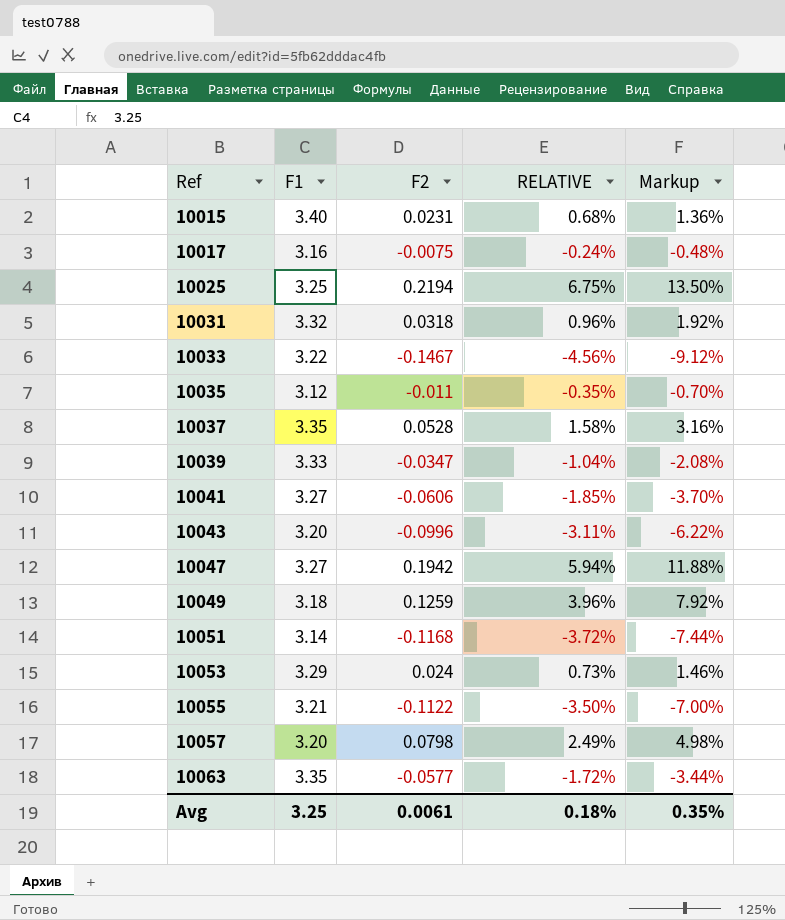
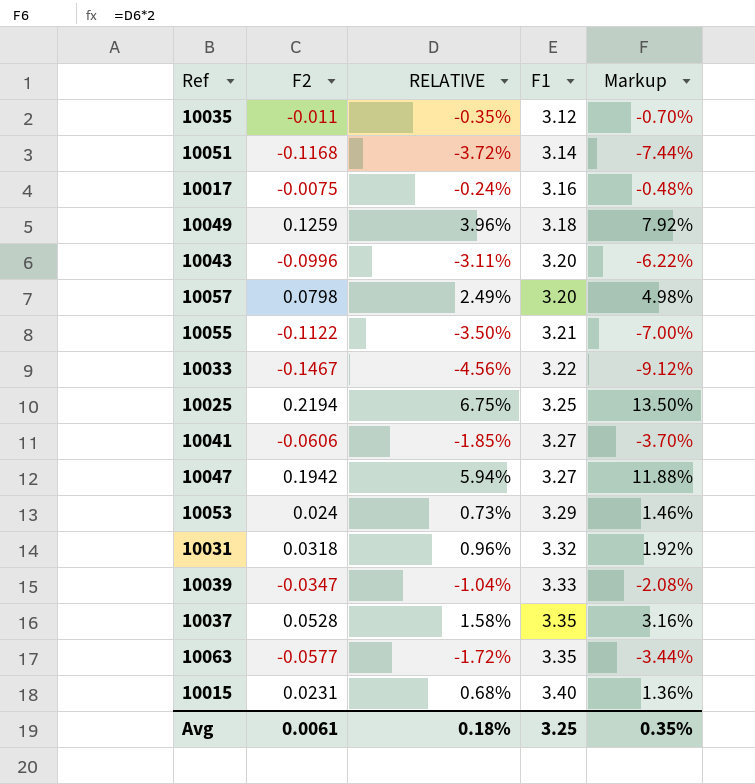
row order: Ref ascending -> F1 ascending
column F1 | position: 2 -> 4

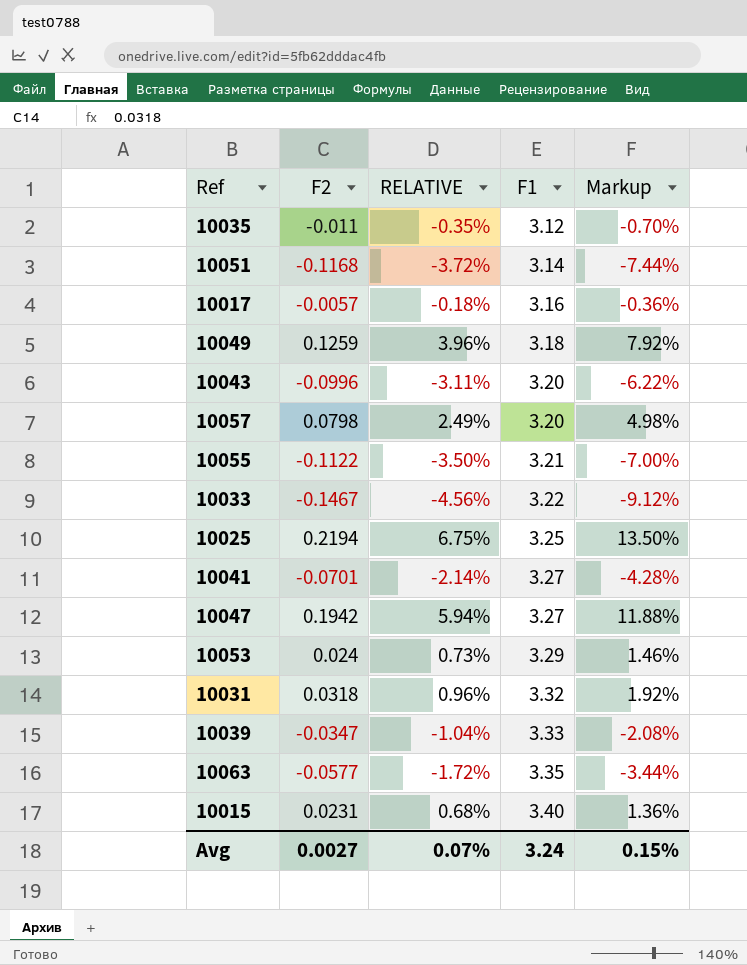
row 10037: 0.0528 | 1.58% | 3.35 | 3.16% -> none
10017 | F2: -0.0075 -> -0.0057
10017 | RELATIVE: -0.24% -> -0.18%
10017 | Markup: -0.48% -> -0.36%
10041 | F2: -0.0606 -> -0.0701
10041 | RELATIVE: -1.85% -> -2.14%
10041 | Markup: -3.70% -> -4.28%
Avg | F2: 0.0061 -> 0.0027
Avg | RELATIVE: 0.18% -> 0.07%
Avg | F1: 3.25 -> 3.24
Avg | Markup: 0.35% -> 0.15%

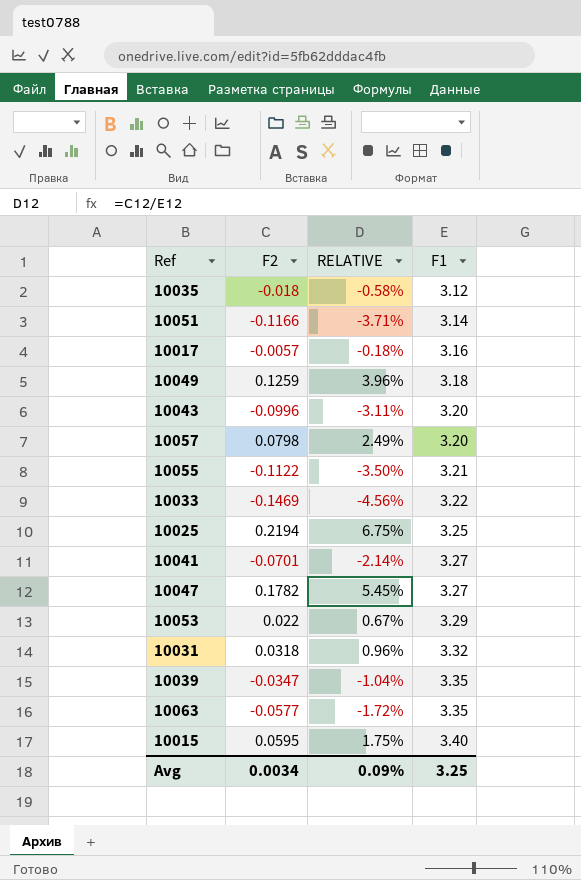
column Markup | formula: [RELATIVE] * 2 -> none
10035 | F2: -0.011 -> -0.018
10035 | RELATIVE: -0.35% -> -0.58%
10051 | F2: -0.1168 -> -0.1166
10051 | RELATIVE: -3.72% -> -3.71%
10033 | F2: -0.1467 -> -0.1469
10047 | F2: 0.1942 -> 0.1782
10047 | RELATIVE: 5.94% -> 5.45%
10053 | F2: 0.024 -> 0.022
10053 | RELATIVE: 0.73% -> 0.67%
10039 | F1: 3.33 -> 3.35
10015 | F2: 0.0231 -> 0.0595
10015 | RELATIVE: 0.68% -> 1.75%
Avg | F2: 0.0027 -> 0.0034
Avg | RELATIVE: 0.07% -> 0.09%
Avg | F1: 3.24 -> 3.25

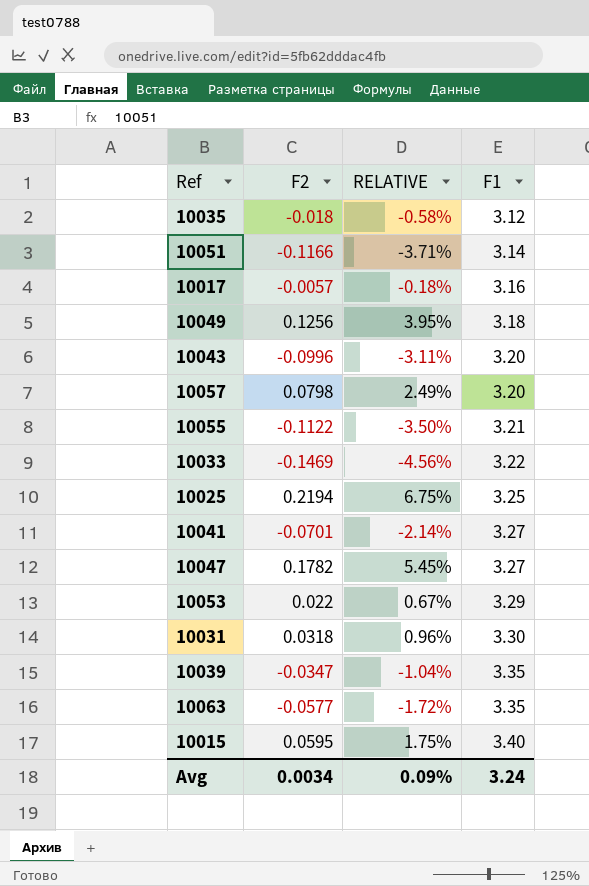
10049 | F2: 0.1259 -> 0.1256
10049 | RELATIVE: 3.96% -> 3.95%
10031 | F1: 3.32 -> 3.30
Avg | F1: 3.25 -> 3.24

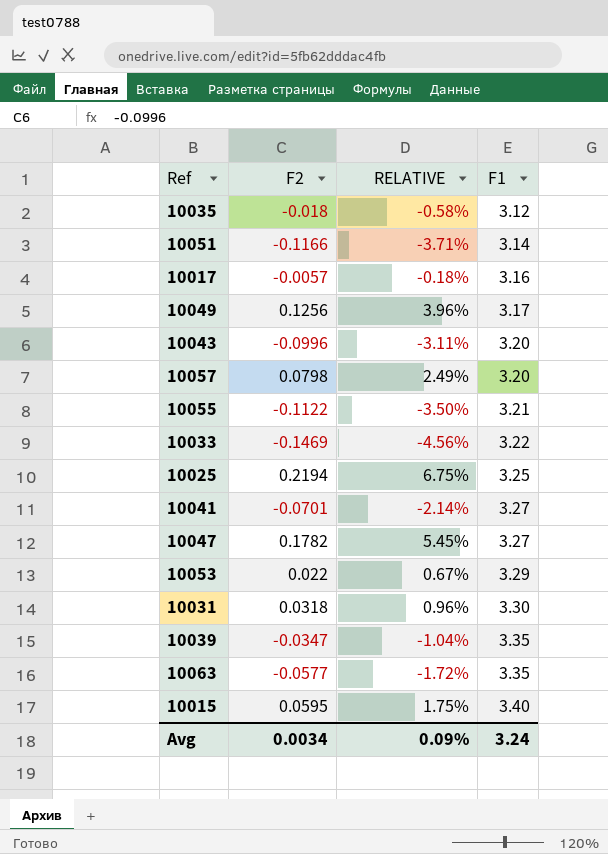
10049 | RELATIVE: 3.95% -> 3.96%
10049 | F1: 3.18 -> 3.17

